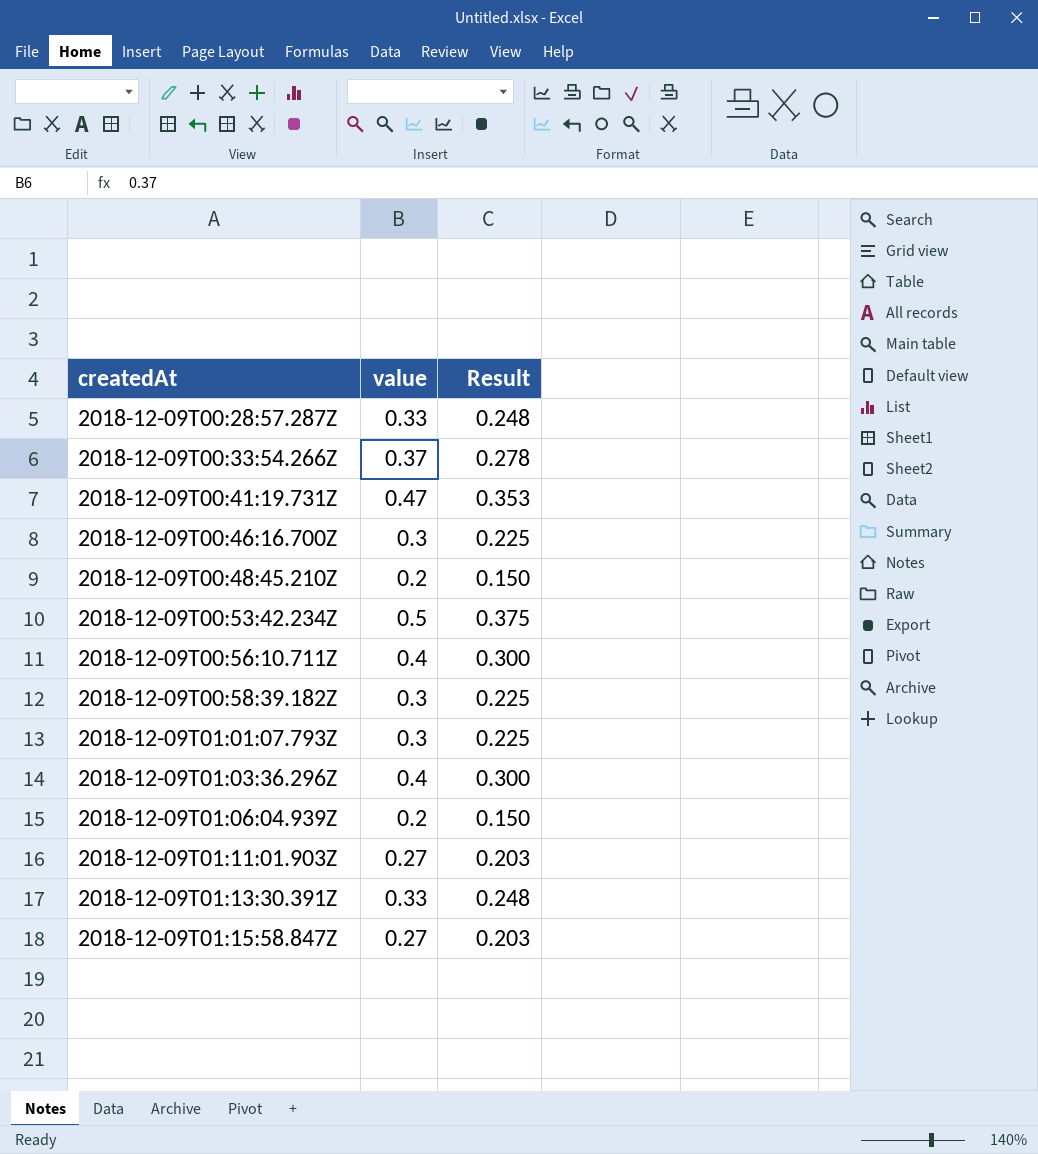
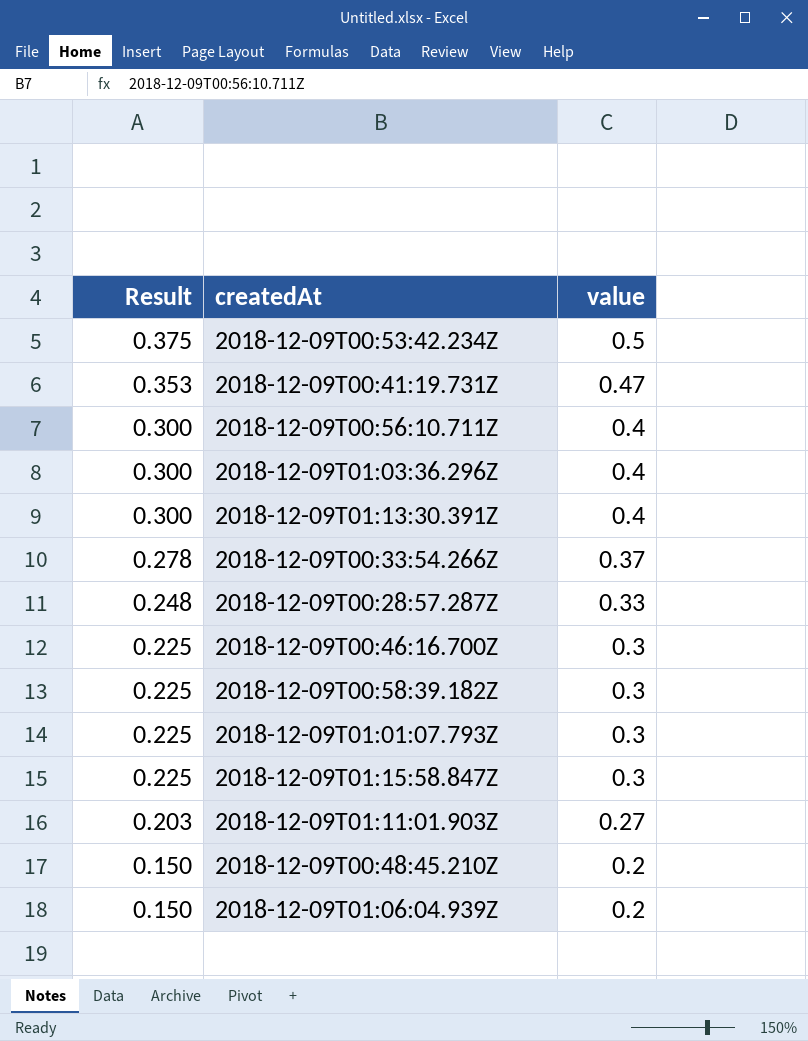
row order: createdAt ascending -> Result descending
column Result | position: 3 -> 1
2018-12-09T01:13:30.391Z | Result: 0.248 -> 0.300
2018-12-09T01:13:30.391Z | value: 0.33 -> 0.4
2018-12-09T01:15:58.847Z | Result: 0.203 -> 0.225
2018-12-09T01:15:58.847Z | value: 0.27 -> 0.3

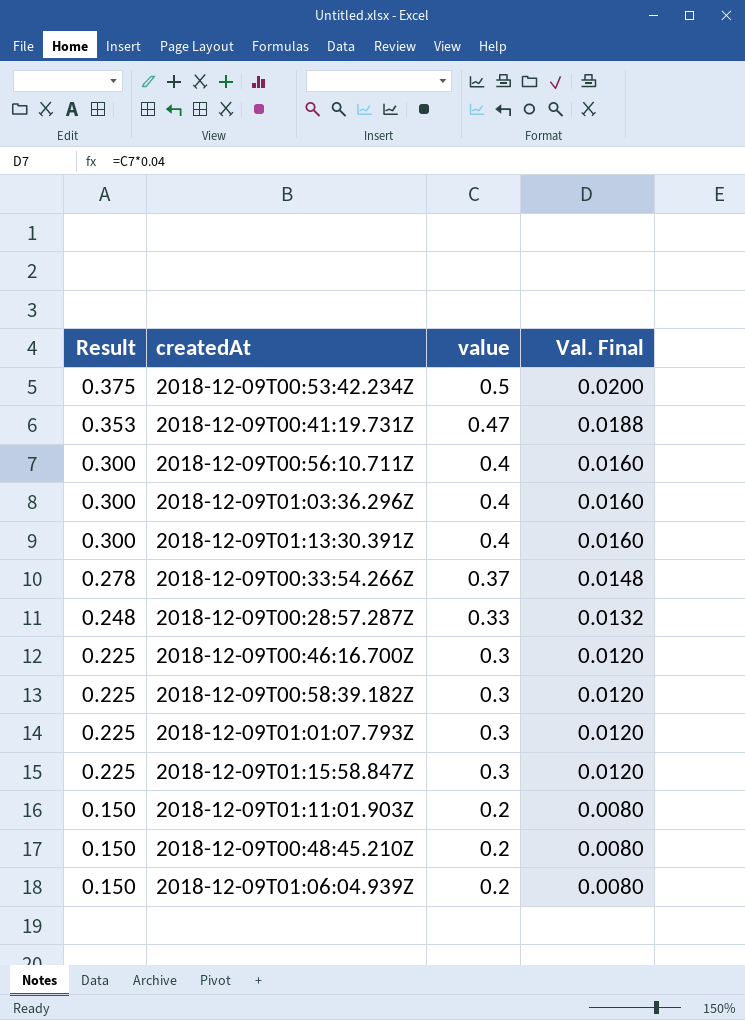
column Val. Final | formula: none -> [value] * 0.04
2018-12-09T01:11:01.903Z | Result: 0.203 -> 0.150
2018-12-09T01:11:01.903Z | value: 0.27 -> 0.2

